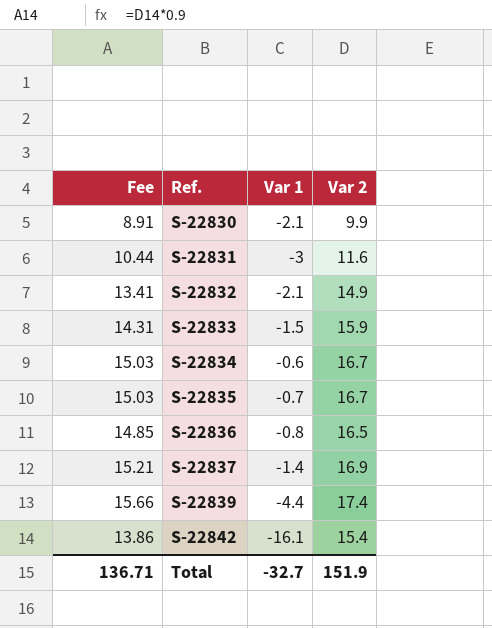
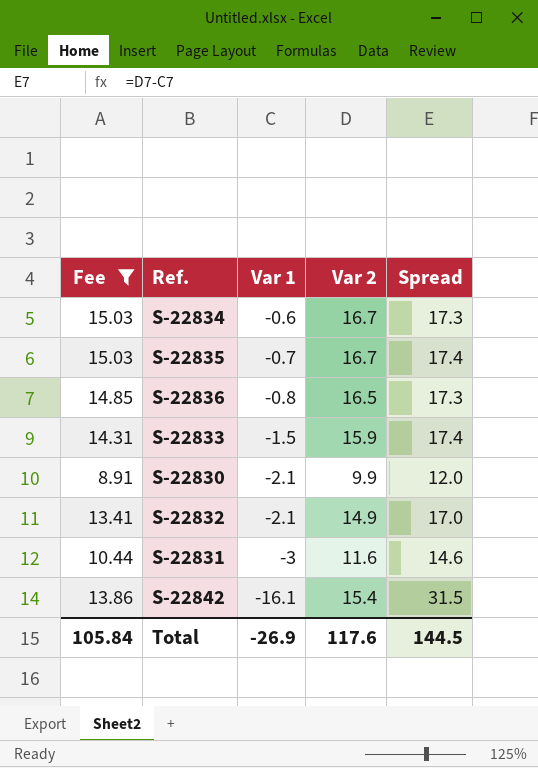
filter: none -> Fee <= 15.03
row order: Ref. ascending -> Var 1 descending
column Spread | formula: none -> [Var 2] - [Var 1]
Total | Fee: 136.71 -> 105.84
Total | Var 1: -32.7 -> -26.9
Total | Var 2: 151.9 -> 117.6

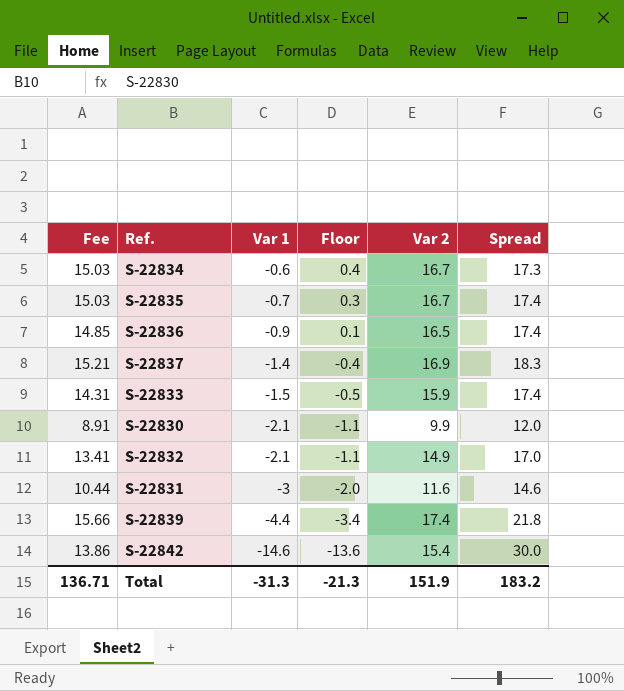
filter: Fee <= 15.03 -> none
column Floor | formula: none -> [Var 1] + 1
S-22836 | Var 1: -0.8 -> -0.9
S-22836 | Spread: 17.3 -> 17.4
S-22842 | Var 1: -16.1 -> -14.6
S-22842 | Spread: 31.5 -> 30.0
Total | Fee: 105.84 -> 136.71
Total | Var 1: -26.9 -> -31.3
Total | Var 2: 117.6 -> 151.9
Total | Spread: 144.5 -> 183.2

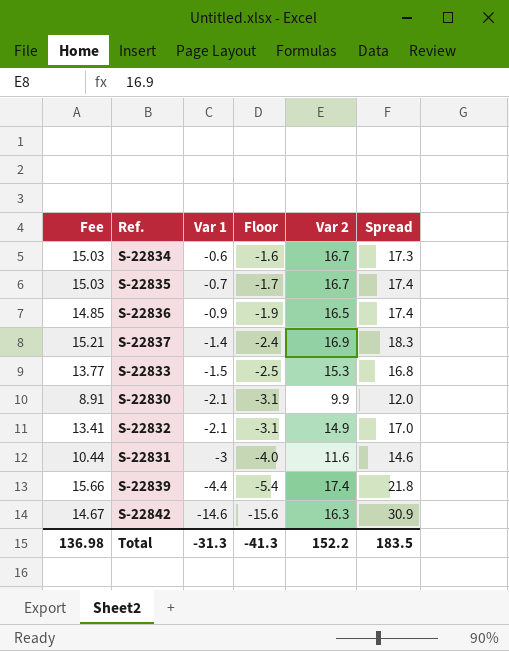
column Floor | formula: [Var 1] + 1 -> [Var 1] - 1
S-22833 | Fee: 14.31 -> 13.77
S-22833 | Var 2: 15.9 -> 15.3
S-22833 | Spread: 17.4 -> 16.8
S-22842 | Fee: 13.86 -> 14.67
S-22842 | Var 2: 15.4 -> 16.3
S-22842 | Spread: 30.0 -> 30.9
Total | Fee: 136.71 -> 136.98
Total | Floor: -21.3 -> -41.3
Total | Var 2: 151.9 -> 152.2
Total | Spread: 183.2 -> 183.5

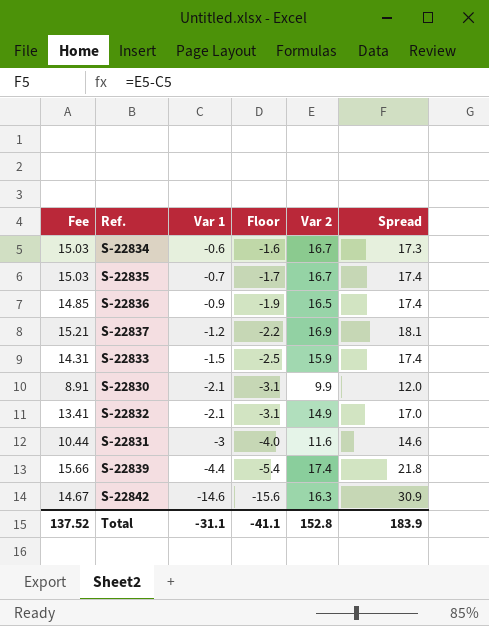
S-22837 | Var 1: -1.4 -> -1.2
S-22837 | Floor: -2.4 -> -2.2
S-22837 | Spread: 18.3 -> 18.1
S-22833 | Fee: 13.77 -> 14.31
S-22833 | Var 2: 15.3 -> 15.9
S-22833 | Spread: 16.8 -> 17.4
Total | Fee: 136.98 -> 137.52
Total | Var 1: -31.3 -> -31.1
Total | Floor: -41.3 -> -41.1
Total | Var 2: 152.2 -> 152.8
Total | Spread: 183.5 -> 183.9

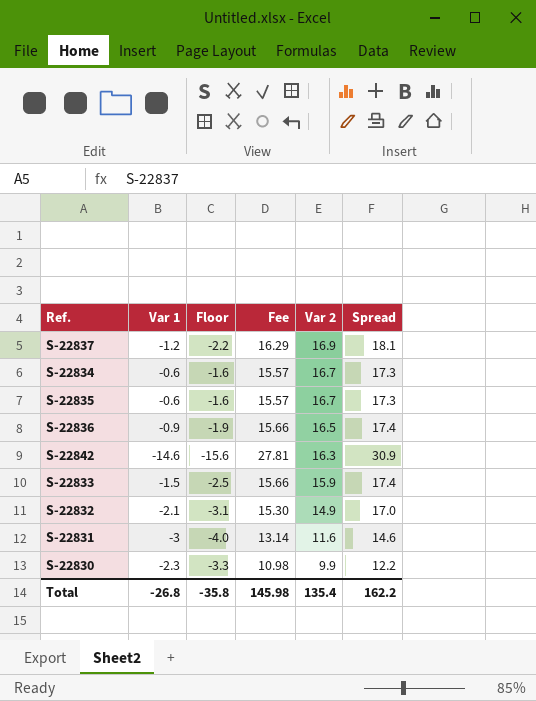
row order: Var 1 descending -> Var 2 descending
column Fee | formula: [Var 2] * 0.9 -> [Spread] * 0.9
column Fee | position: 1 -> 4
row S-22839: 15.66 | -4.4 | -5.4 | 17.4 | 21.8 -> none
S-22835 | Var 1: -0.7 -> -0.6
S-22835 | Floor: -1.7 -> -1.6
S-22835 | Spread: 17.4 -> 17.3
S-22830 | Var 1: -2.1 -> -2.3
S-22830 | Floor: -3.1 -> -3.3
S-22830 | Spread: 12.0 -> 12.2
Total | Var 1: -31.1 -> -26.8
Total | Floor: -41.1 -> -35.8
Total | Fee: 137.52 -> 145.98
Total | Var 2: 152.8 -> 135.4
Total | Spread: 183.9 -> 162.2

